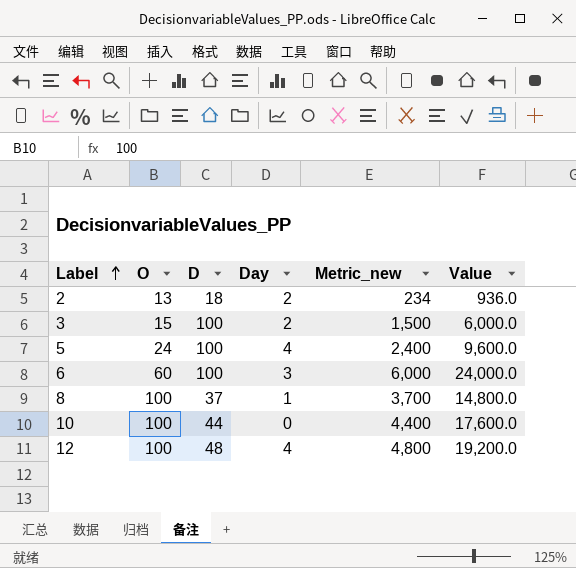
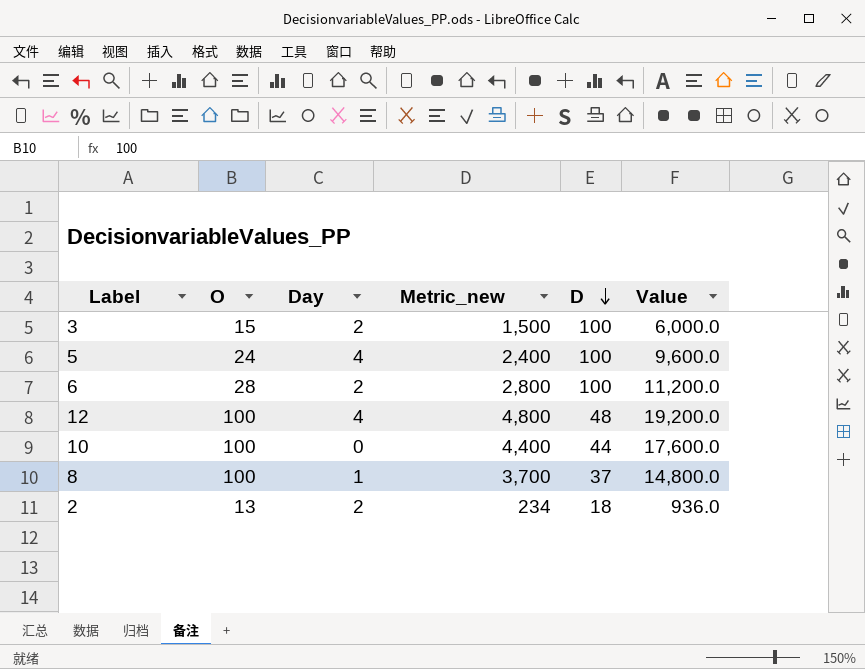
row order: Label ascending -> D descending
column D | position: 3 -> 5
6 | O: 60 -> 28
6 | Day: 3 -> 2
6 | Metric_new: 6,000 -> 2,800
6 | Value: 24,000.0 -> 11,200.0

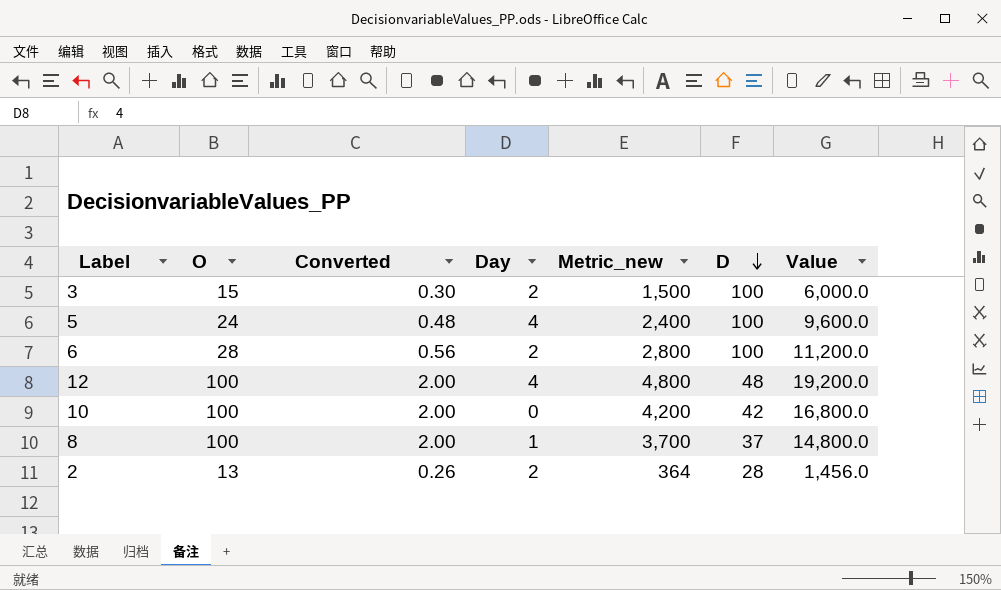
column Converted | formula: none -> [O] * 0.02
10 | Metric_new: 4,400 -> 4,200
10 | D: 44 -> 42
10 | Value: 17,600.0 -> 16,800.0
2 | Metric_new: 234 -> 364
2 | D: 18 -> 28
2 | Value: 936.0 -> 1,456.0

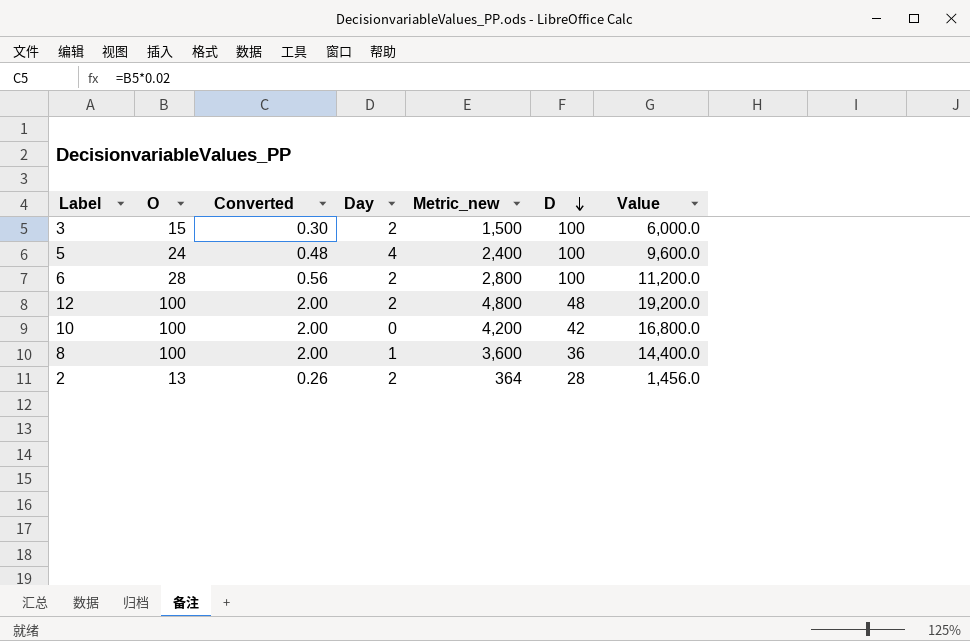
12 | Day: 4 -> 2
8 | Metric_new: 3,700 -> 3,600
8 | D: 37 -> 36
8 | Value: 14,800.0 -> 14,400.0

